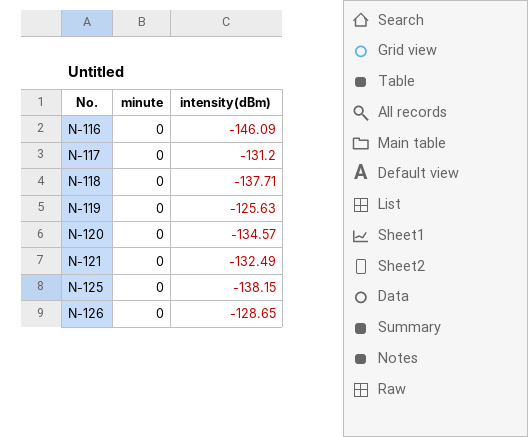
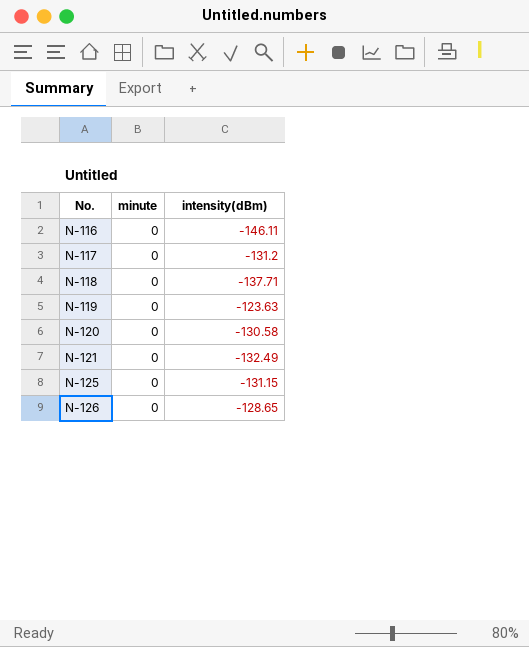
N-116 | intensity(dBm): -146.09 -> -146.11
N-119 | intensity(dBm): -125.63 -> -123.63
N-120 | intensity(dBm): -134.57 -> -130.58
N-125 | intensity(dBm): -138.15 -> -131.15

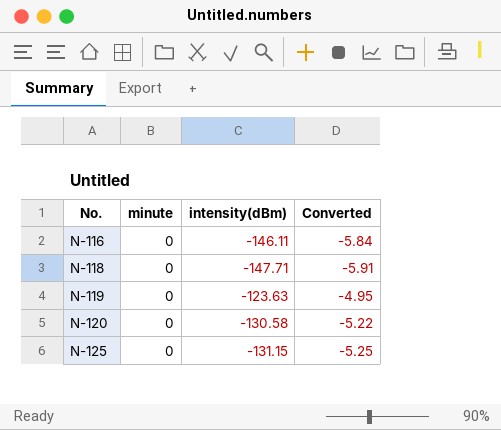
column Converted | formula: none -> [intensity(dBm)] * 0.04
row N-117: 0 | -131.2 -> none
row N-121: 0 | -132.49 -> none
row N-126: 0 | -128.65 -> none
N-118 | intensity(dBm): -137.71 -> -147.71

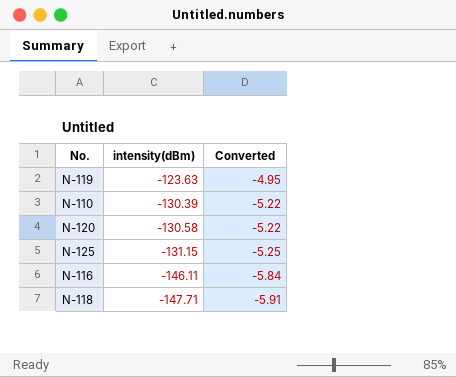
row order: No. ascending -> intensity(dBm) descending
column minute | position: 2 -> none
row N-110: none -> -130.39 | -5.22

